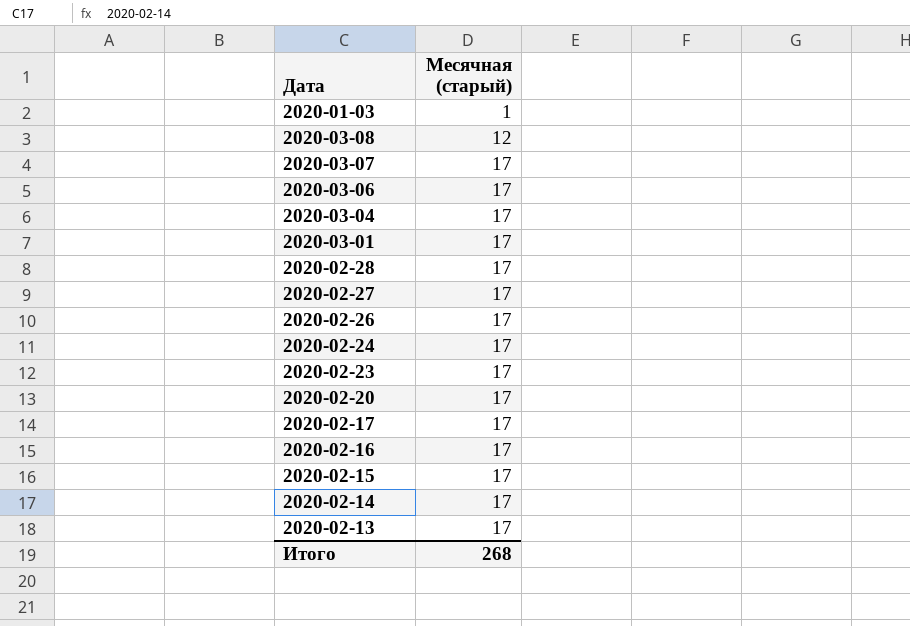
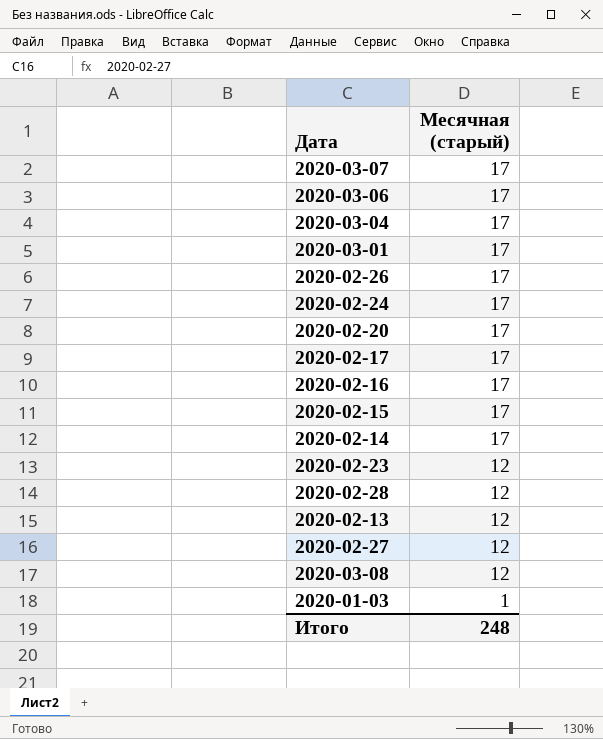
row order: Месячная (старый) ascending -> Месячная (старый) descending
2020-02-23 | Месячная (старый): 17 -> 12
2020-02-28 | Месячная (старый): 17 -> 12
2020-02-13 | Месячная (старый): 17 -> 12
2020-02-27 | Месячная (старый): 17 -> 12
Итого | Месячная (старый): 268 -> 248

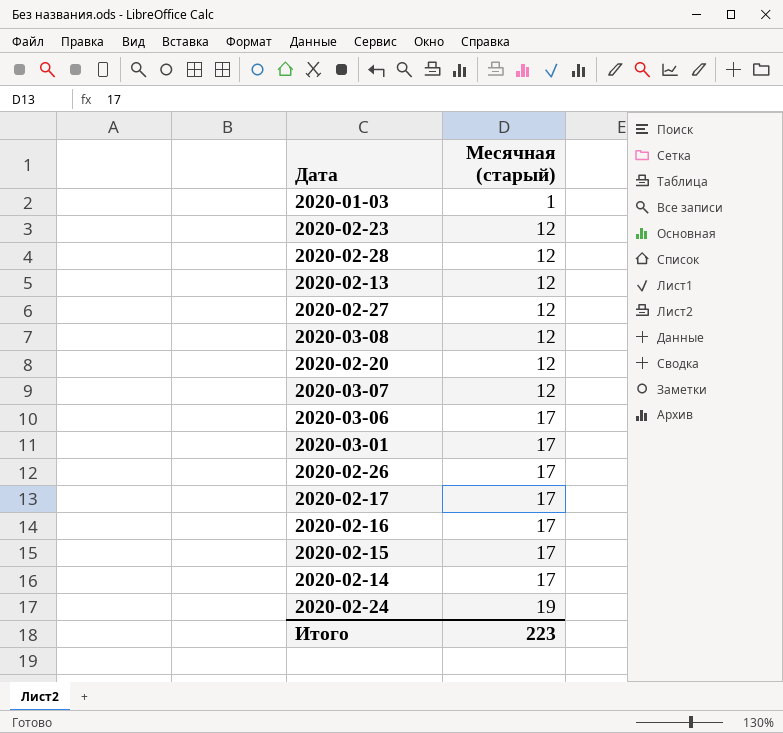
row order: Месячная (старый) descending -> Месячная (старый) ascending
row 2020-03-04: 17 -> none
2020-02-20 | Месячная (старый): 17 -> 12
2020-03-07 | Месячная (старый): 17 -> 12
2020-02-24 | Месячная (старый): 17 -> 19
Итого | Месячная (старый): 248 -> 223

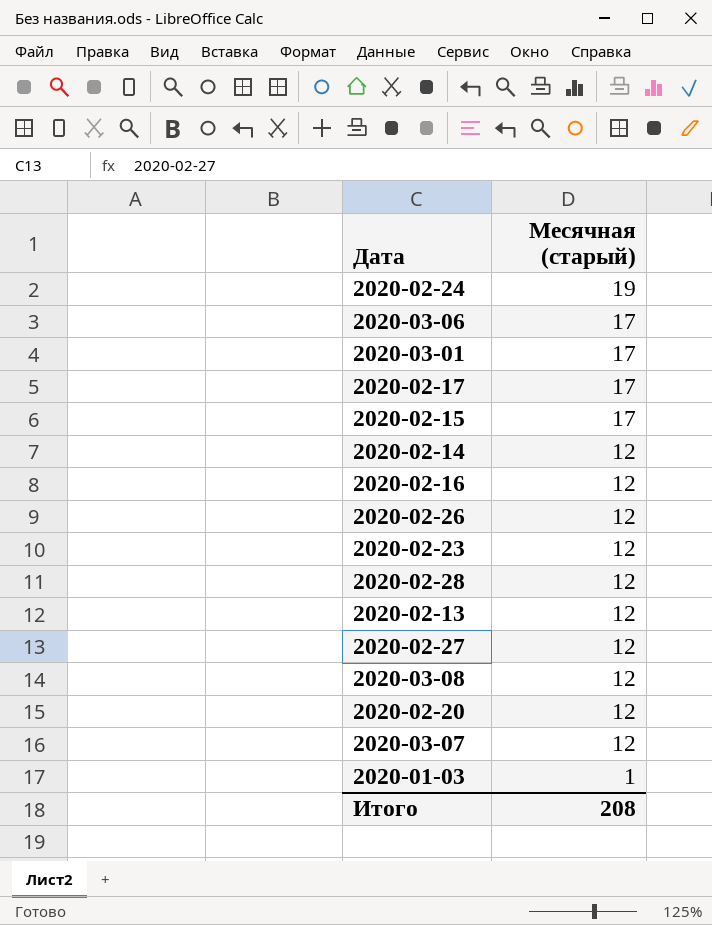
row order: Месячная (старый) ascending -> Месячная (старый) descending
2020-02-14 | Месячная (старый): 17 -> 12
2020-02-16 | Месячная (старый): 17 -> 12
2020-02-26 | Месячная (старый): 17 -> 12
Итого | Месячная (старый): 223 -> 208

